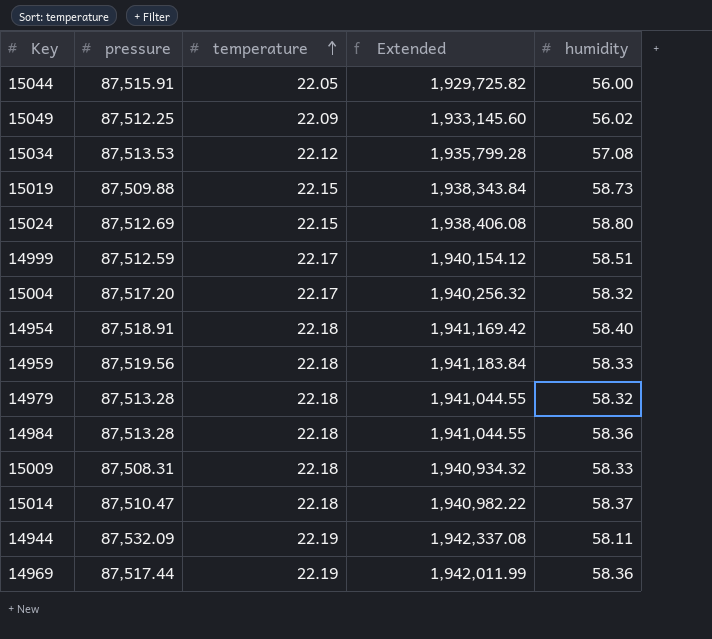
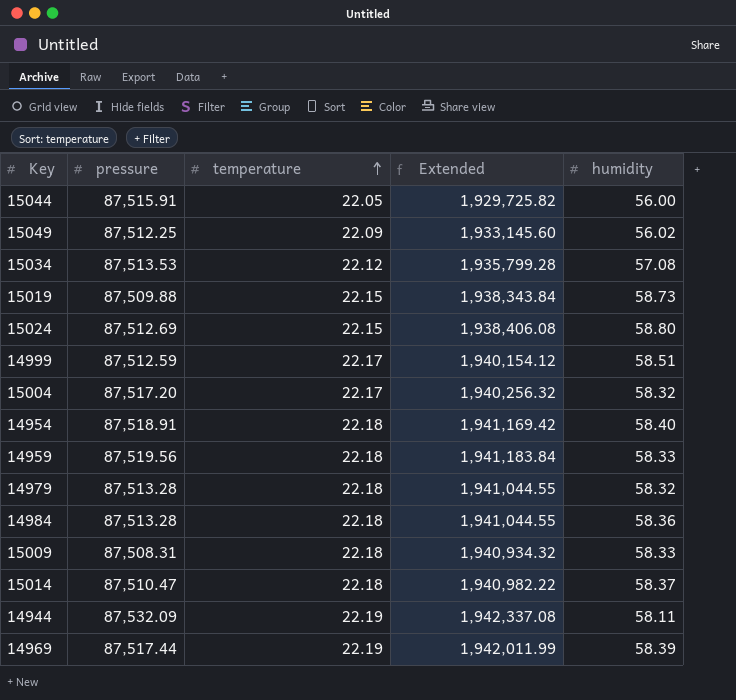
14969 | humidity: 58.36 -> 58.39

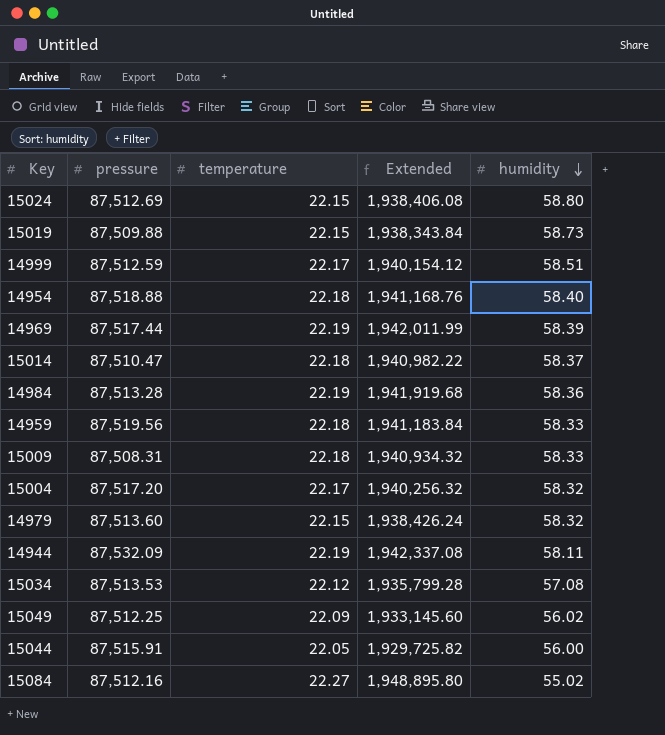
row order: temperature ascending -> humidity descending
14954 | pressure: 87,518.91 -> 87,518.88
14954 | Extended: 1,941,169.42 -> 1,941,168.76
14984 | temperature: 22.18 -> 22.19
14984 | Extended: 1,941,044.55 -> 1,941,919.68
14979 | pressure: 87,513.28 -> 87,513.60
14979 | temperature: 22.18 -> 22.15
14979 | Extended: 1,941,044.55 -> 1,938,426.24
row 15084: none -> 87,512.16 | 22.27 | 1,948,895.80 | 55.02

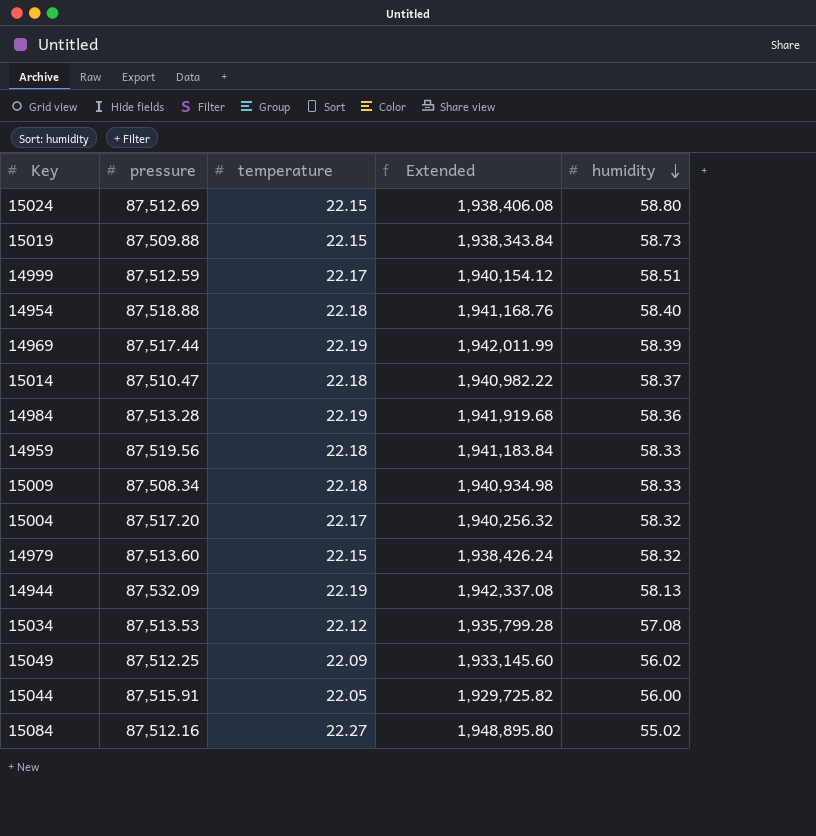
15009 | pressure: 87,508.31 -> 87,508.34
15009 | Extended: 1,940,934.32 -> 1,940,934.98
14944 | humidity: 58.11 -> 58.13

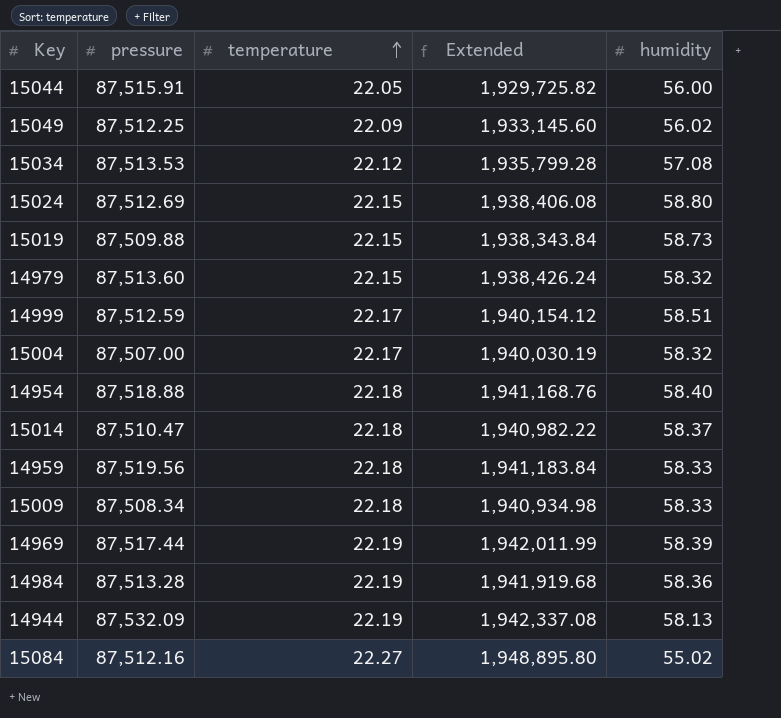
row order: humidity descending -> temperature ascending
15004 | pressure: 87,517.20 -> 87,507.00
15004 | Extended: 1,940,256.32 -> 1,940,030.19

